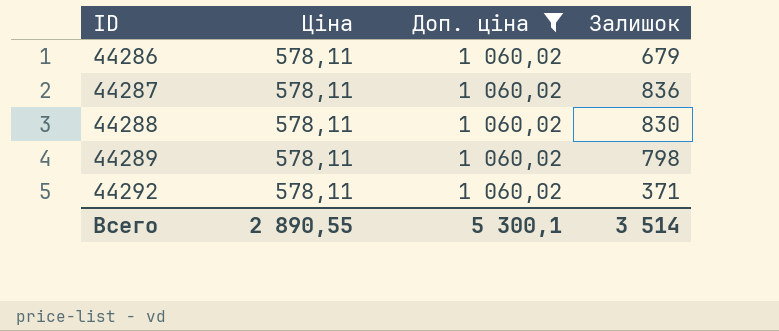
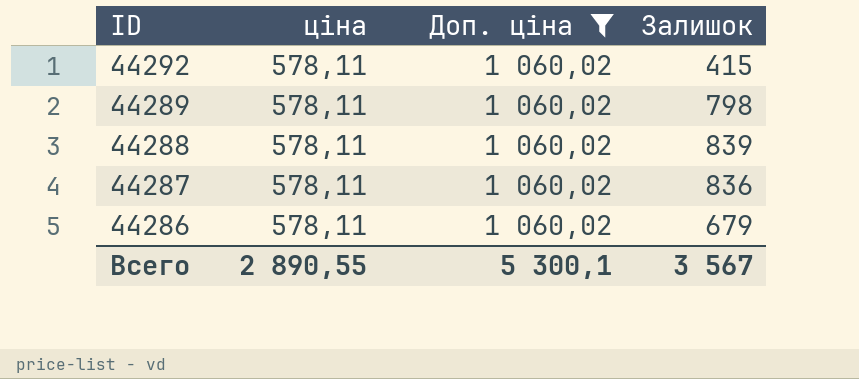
row order: ID ascending -> ID descending
column name: Ціна -> ціна
44292 | Залишок: 371 -> 415
44288 | Залишок: 830 -> 839
Всего | Залишок: 3 514 -> 3 567

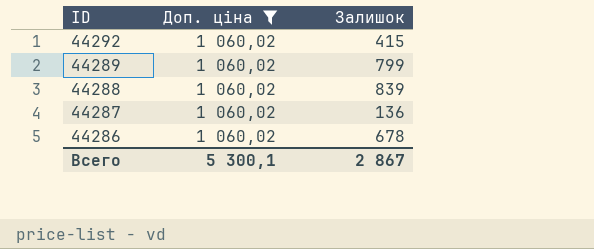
column ціна | position: 2 -> none
44289 | Залишок: 798 -> 799
44287 | Залишок: 836 -> 136
44286 | Залишок: 679 -> 678
Всего | Залишок: 3 567 -> 2 867

